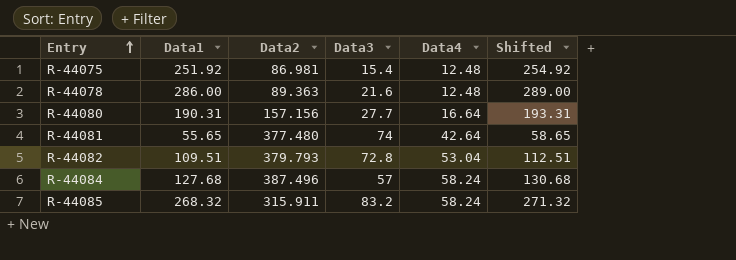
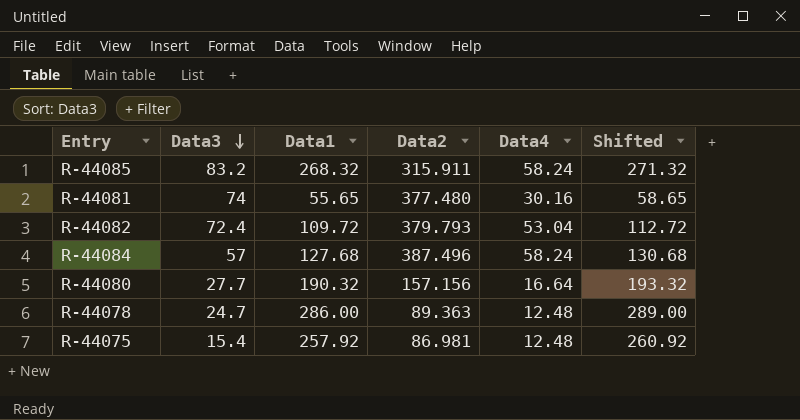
row order: Entry ascending -> Data3 descending
column Data3 | position: 4 -> 2
R-44081 | Data4: 42.64 -> 30.16
R-44082 | Data3: 72.8 -> 72.4
R-44082 | Data1: 109.51 -> 109.72
R-44082 | Shifted: 112.51 -> 112.72
R-44080 | Data1: 190.31 -> 190.32
R-44080 | Shifted: 193.31 -> 193.32
R-44078 | Data3: 21.6 -> 24.7
R-44075 | Data1: 251.92 -> 257.92
R-44075 | Shifted: 254.92 -> 260.92

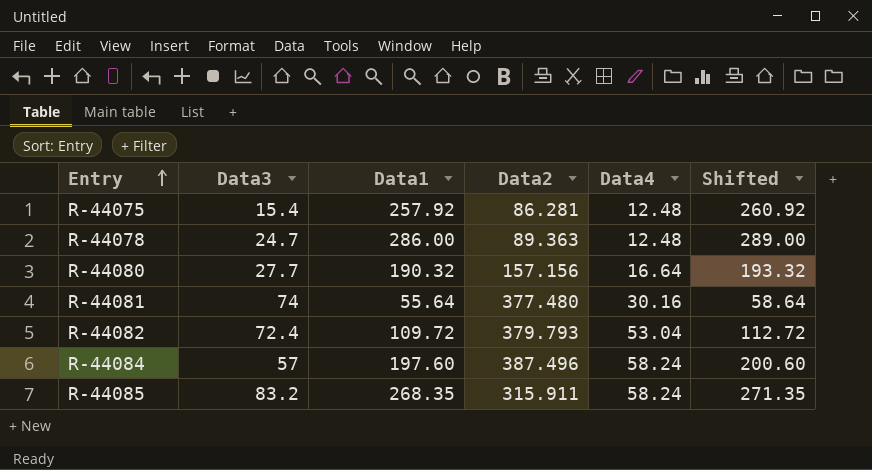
row order: Data3 descending -> Entry ascending
R-44075 | Data2: 86.981 -> 86.281
R-44081 | Data1: 55.65 -> 55.64
R-44081 | Shifted: 58.65 -> 58.64
R-44084 | Data1: 127.68 -> 197.60
R-44084 | Shifted: 130.68 -> 200.60
R-44085 | Data1: 268.32 -> 268.35
R-44085 | Shifted: 271.32 -> 271.35

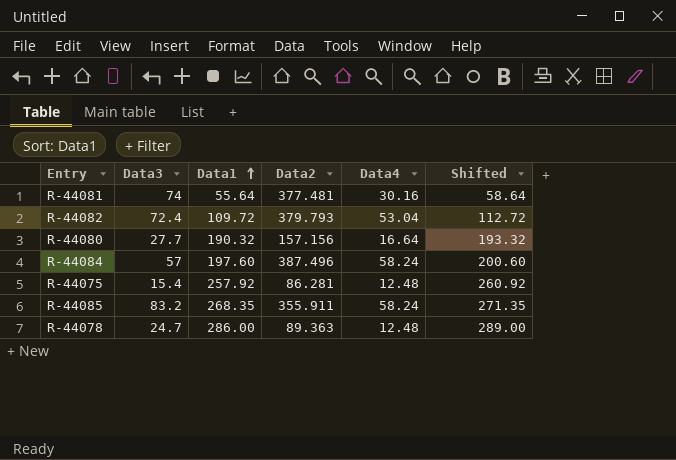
row order: Entry ascending -> Data1 ascending
R-44081 | Data2: 377.480 -> 377.481
R-44085 | Data2: 315.911 -> 355.911

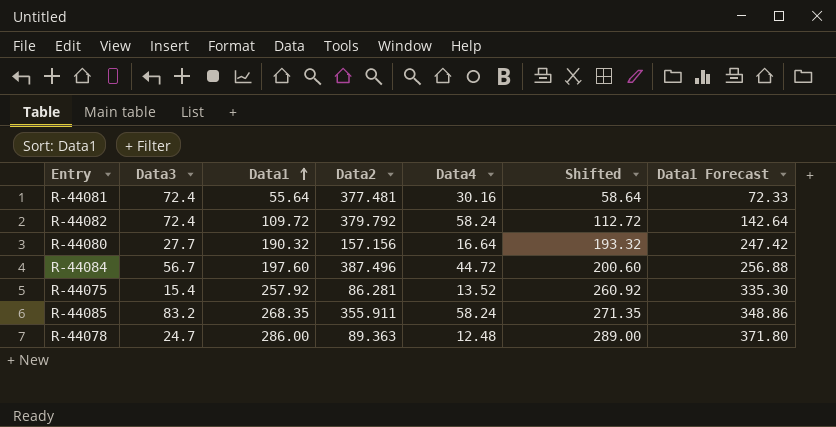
column Data1 Forecast | formula: none -> [Data1] * 1.3
R-44081 | Data3: 74 -> 72.4
R-44082 | Data2: 379.793 -> 379.792
R-44082 | Data4: 53.04 -> 58.24
R-44084 | Data3: 57 -> 56.7
R-44084 | Data4: 58.24 -> 44.72
R-44075 | Data4: 12.48 -> 13.52

